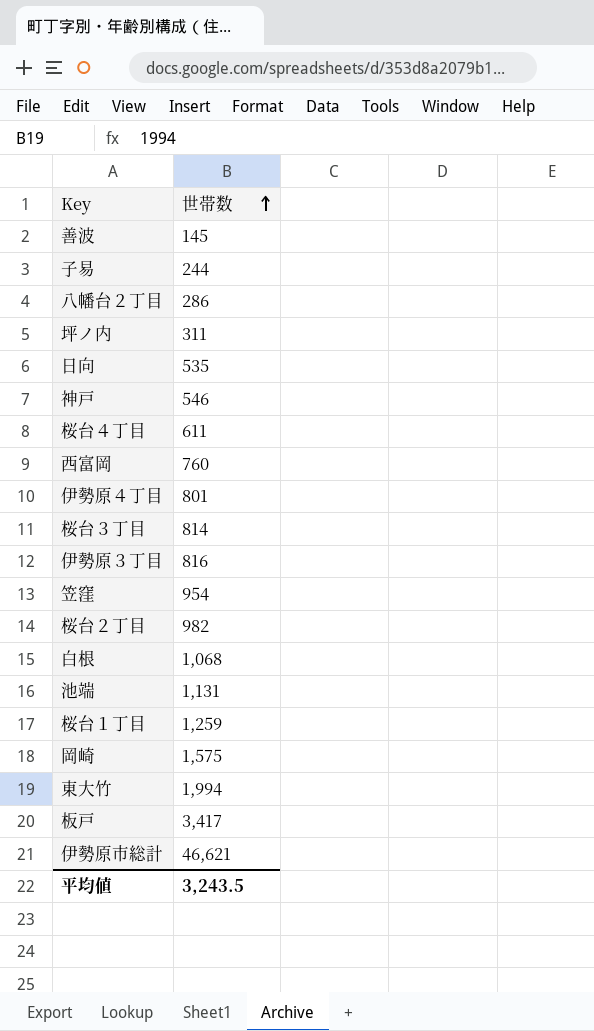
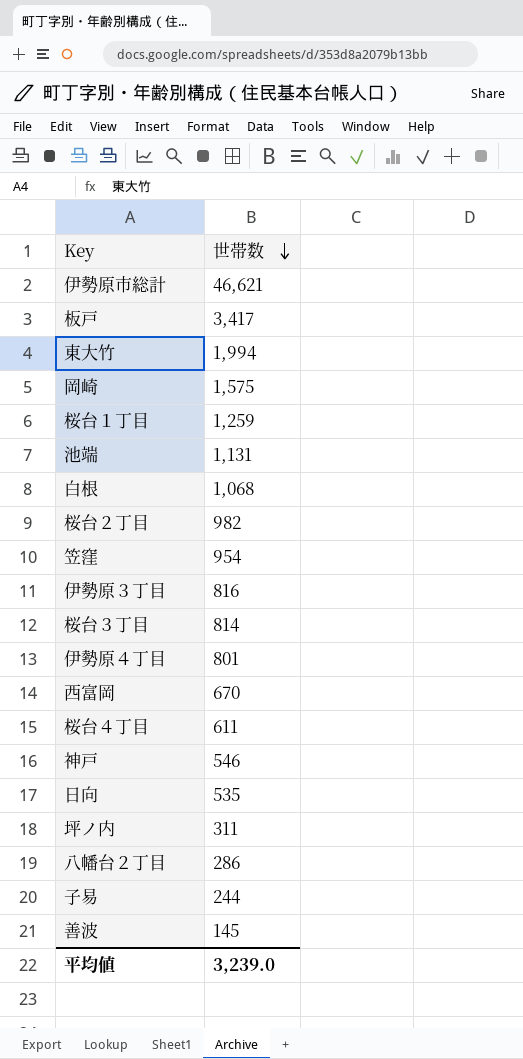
row order: 世帯数 ascending -> 世帯数 descending
西富岡 | 世帯数: 760 -> 670
平均値 | 世帯数: 3,243.5 -> 3,239.0

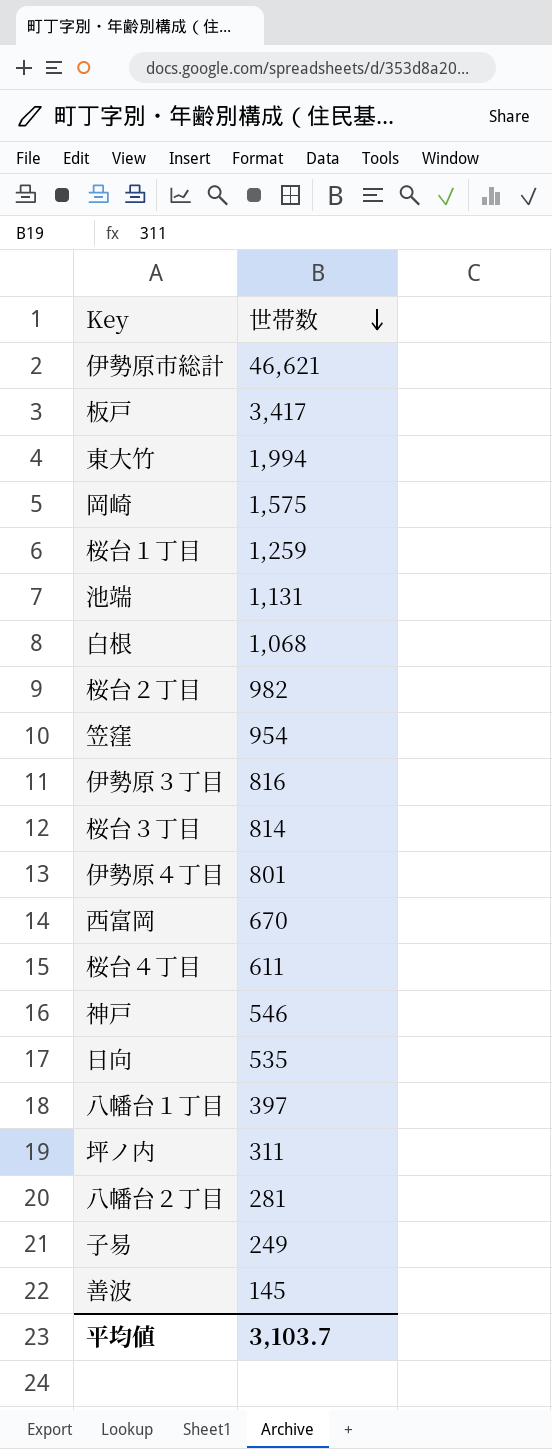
row 八幡台１丁目: none -> 397
八幡台２丁目 | 世帯数: 286 -> 281
子易 | 世帯数: 244 -> 249
平均値 | 世帯数: 3,239.0 -> 3,103.7

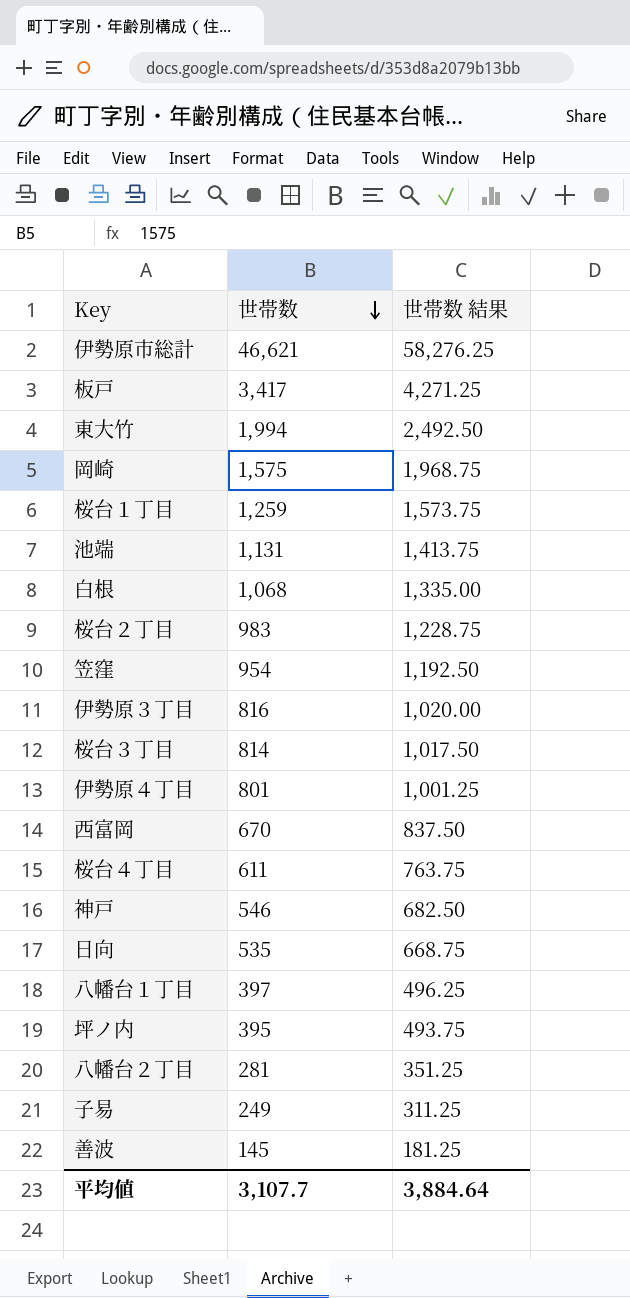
column 世帯数 結果 | formula: none -> [世帯数] * 1.25
桜台２丁目 | 世帯数: 982 -> 983
坪ノ内 | 世帯数: 311 -> 395
平均値 | 世帯数: 3,103.7 -> 3,107.7

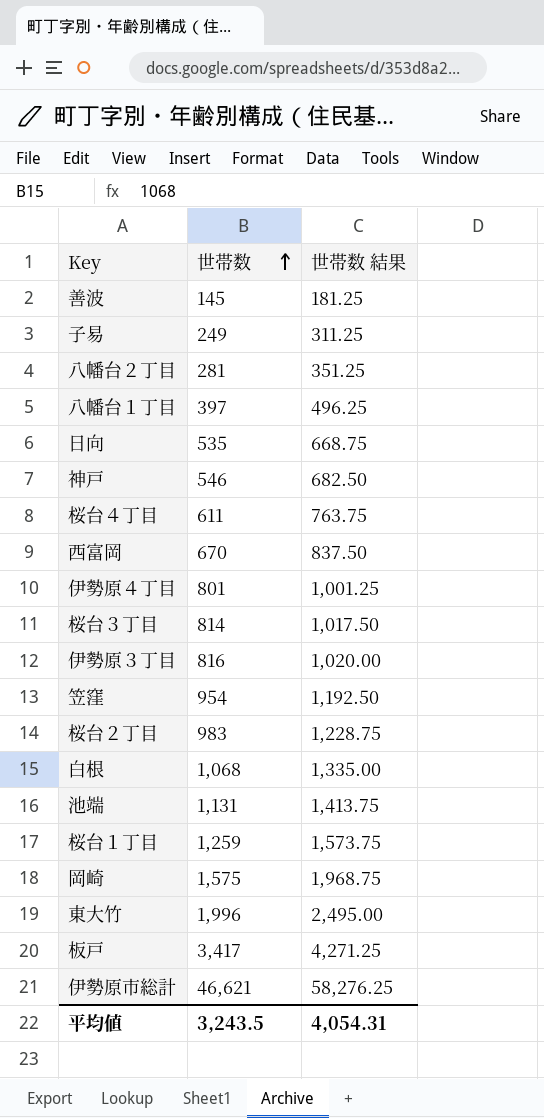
row order: 世帯数 descending -> 世帯数 ascending
row 坪ノ内: 395 | 493.75 -> none
東大竹 | 世帯数: 1,994 -> 1,996
東大竹 | 世帯数 結果: 2,492.50 -> 2,495.00
平均値 | 世帯数: 3,107.7 -> 3,243.5
平均値 | 世帯数 結果: 3,884.64 -> 4,054.31

